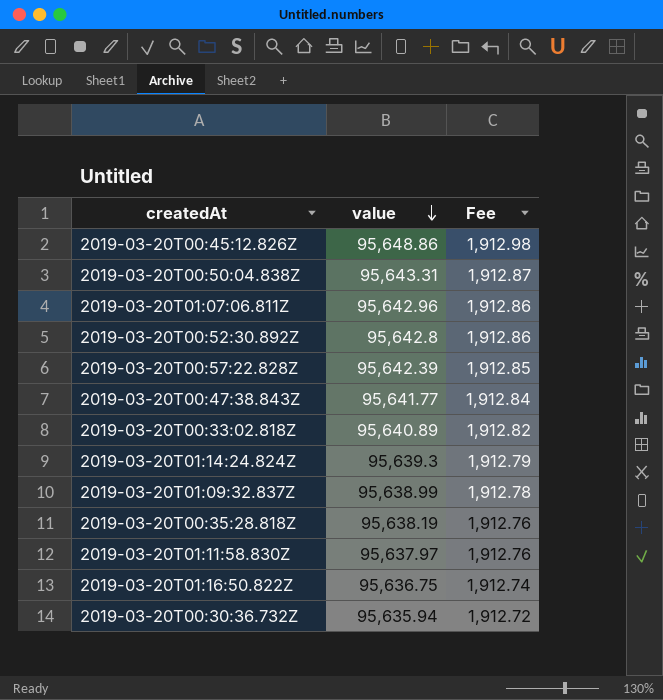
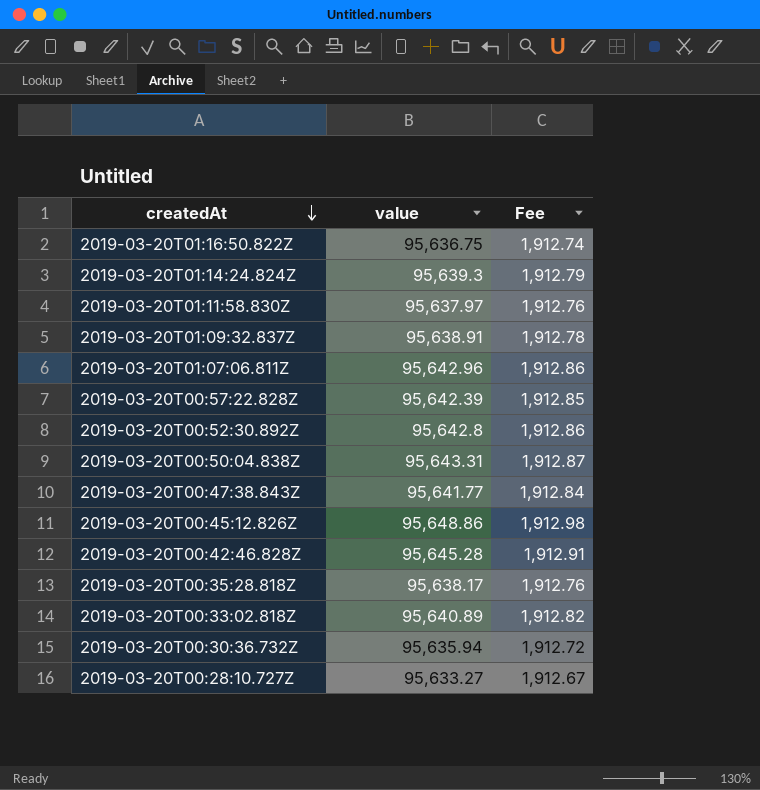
row order: value descending -> createdAt descending
2019-03-20T01:09:32.837Z | value: 95,638.99 -> 95,638.91
row 2019-03-20T00:42:46.828Z: none -> 95,645.28 | 1,912.91
2019-03-20T00:35:28.818Z | value: 95,638.19 -> 95,638.17
row 2019-03-20T00:28:10.727Z: none -> 95,633.27 | 1,912.67

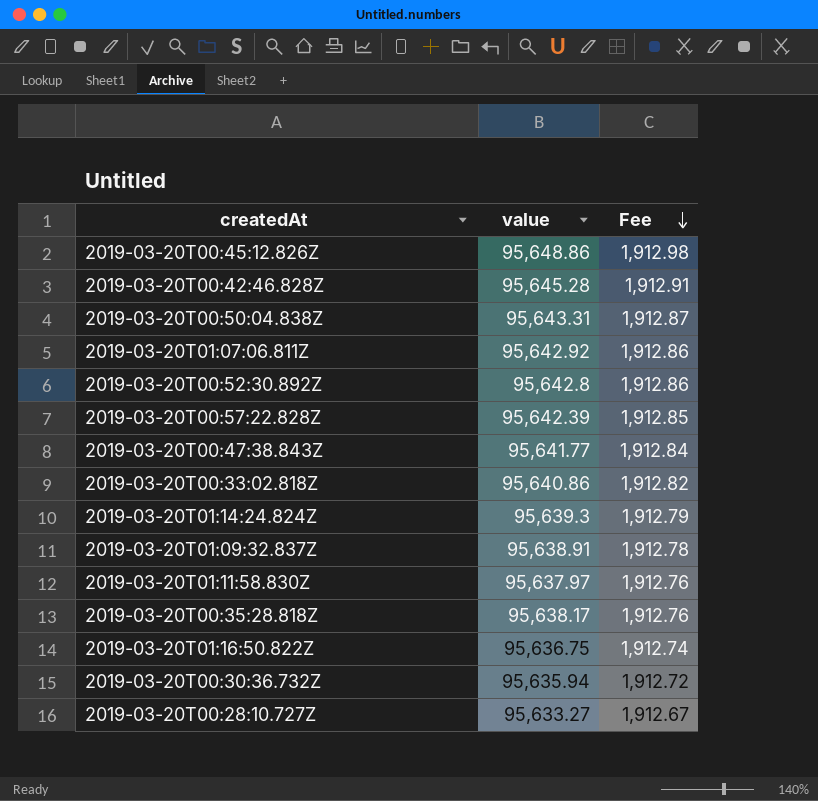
row order: createdAt descending -> Fee descending
2019-03-20T01:07:06.811Z | value: 95,642.96 -> 95,642.92
2019-03-20T00:33:02.818Z | value: 95,640.89 -> 95,640.86

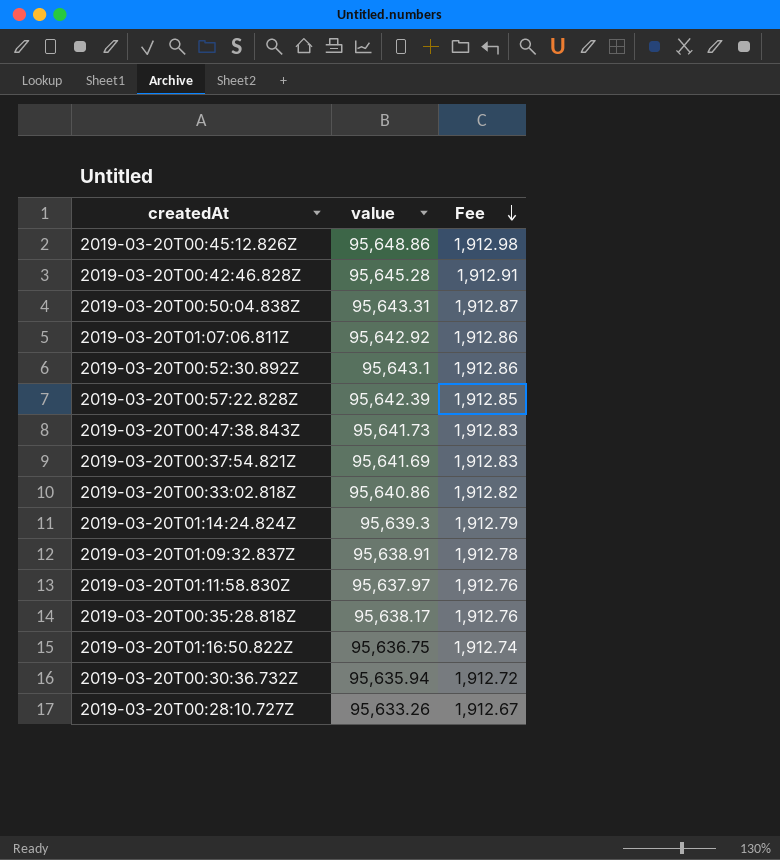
2019-03-20T00:52:30.892Z | value: 95,642.8 -> 95,643.1
2019-03-20T00:47:38.843Z | value: 95,641.77 -> 95,641.73
2019-03-20T00:47:38.843Z | Fee: 1,912.84 -> 1,912.83
row 2019-03-20T00:37:54.821Z: none -> 95,641.69 | 1,912.83
2019-03-20T00:28:10.727Z | value: 95,633.27 -> 95,633.26

